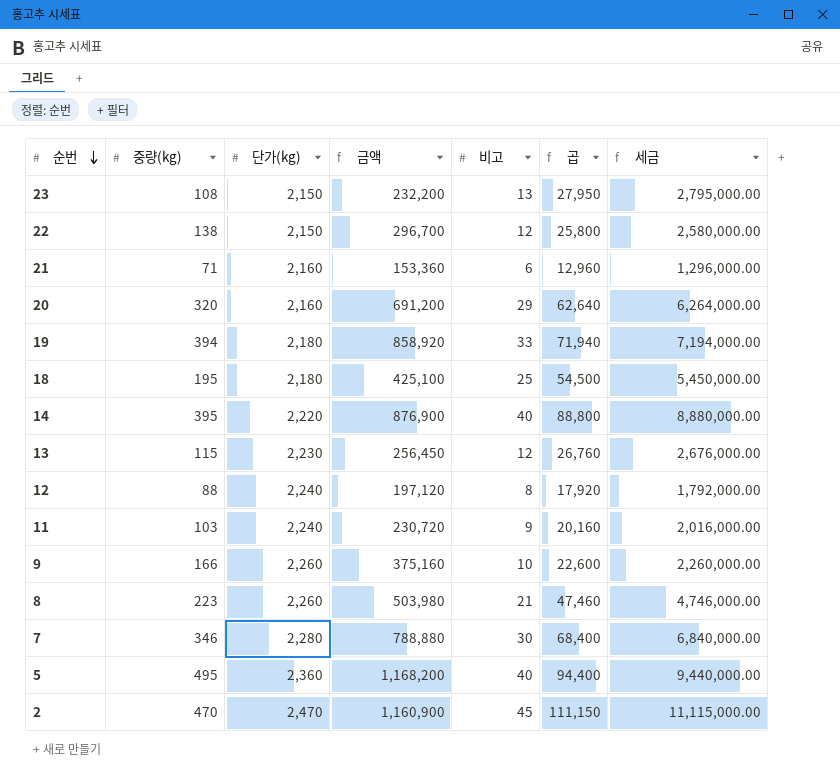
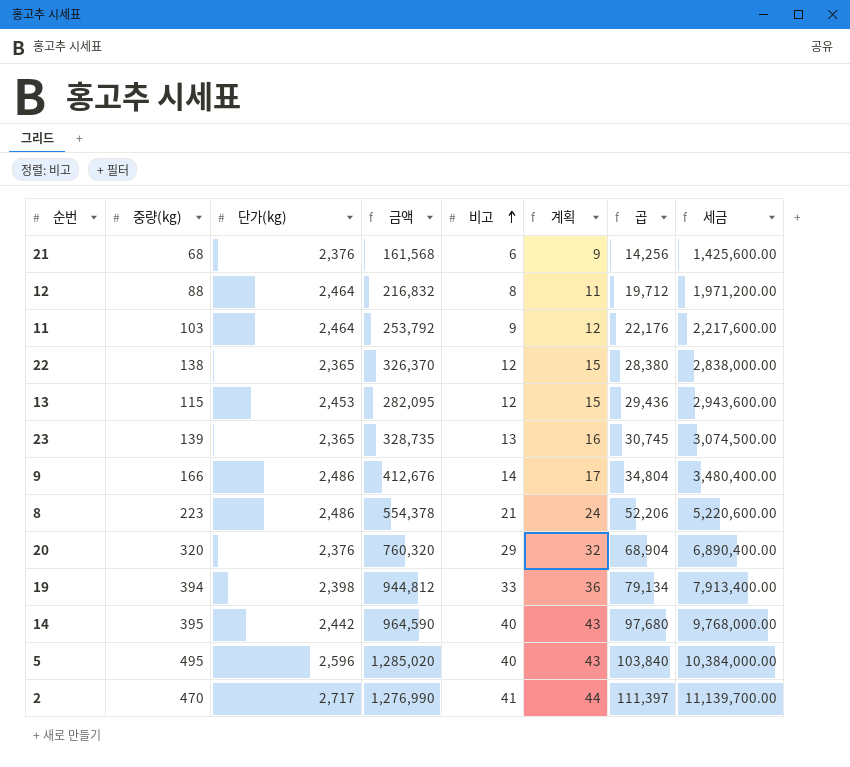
row order: 순번 descending -> 비고 ascending
column 계획 | formula: none -> [비고] + 3
row 18: 195 | 2,180 | 425,100 | 25 | 54,500 | 5,450,000.00 -> none
row 7: 346 | 2,280 | 788,880 | 30 | 68,400 | 6,840,000.00 -> none
21 | 중량(kg): 71 -> 68
21 | 단가(kg): 2,160 -> 2,376
21 | 금액: 153,360 -> 161,568
21 | 곱: 12,960 -> 14,256
21 | 세금: 1,296,000.00 -> 1,425,600.00
12 | 단가(kg): 2,240 -> 2,464
12 | 금액: 197,120 -> 216,832
12 | 곱: 17,920 -> 19,712
12 | 세금: 1,792,000.00 -> 1,971,200.00
11 | 단가(kg): 2,240 -> 2,464
11 | 금액: 230,720 -> 253,792
11 | 곱: 20,160 -> 22,176
11 | 세금: 2,016,000.00 -> 2,217,600.00
22 | 단가(kg): 2,150 -> 2,365
22 | 금액: 296,700 -> 326,370
22 | 곱: 25,800 -> 28,380
22 | 세금: 2,580,000.00 -> 2,838,000.00
13 | 단가(kg): 2,230 -> 2,453
13 | 금액: 256,450 -> 282,095
13 | 곱: 26,760 -> 29,436
13 | 세금: 2,676,000.00 -> 2,943,600.00
23 | 중량(kg): 108 -> 139
23 | 단가(kg): 2,150 -> 2,365
23 | 금액: 232,200 -> 328,735
23 | 곱: 27,950 -> 30,745
23 | 세금: 2,795,000.00 -> 3,074,500.00
9 | 단가(kg): 2,260 -> 2,486
9 | 금액: 375,160 -> 412,676
9 | 비고: 10 -> 14
9 | 곱: 22,600 -> 34,804
9 | 세금: 2,260,000.00 -> 3,480,400.00
8 | 단가(kg): 2,260 -> 2,486
8 | 금액: 503,980 -> 554,378
8 | 곱: 47,460 -> 52,206
8 | 세금: 4,746,000.00 -> 5,220,600.00
20 | 단가(kg): 2,160 -> 2,376
20 | 금액: 691,200 -> 760,320
20 | 곱: 62,640 -> 68,904
20 | 세금: 6,264,000.00 -> 6,890,400.00
19 | 단가(kg): 2,180 -> 2,398
19 | 금액: 858,920 -> 944,812
19 | 곱: 71,940 -> 79,134
19 | 세금: 7,194,000.00 -> 7,913,400.00
14 | 단가(kg): 2,220 -> 2,442
14 | 금액: 876,900 -> 964,590
14 | 곱: 88,800 -> 97,680
14 | 세금: 8,880,000.00 -> 9,768,000.00
5 | 단가(kg): 2,360 -> 2,596
5 | 금액: 1,168,200 -> 1,285,020
5 | 곱: 94,400 -> 103,840
5 | 세금: 9,440,000.00 -> 10,384,000.00
2 | 단가(kg): 2,470 -> 2,717
2 | 금액: 1,160,900 -> 1,276,990
2 | 비고: 45 -> 41
2 | 곱: 111,150 -> 111,397
2 | 세금: 11,115,000.00 -> 11,139,700.00

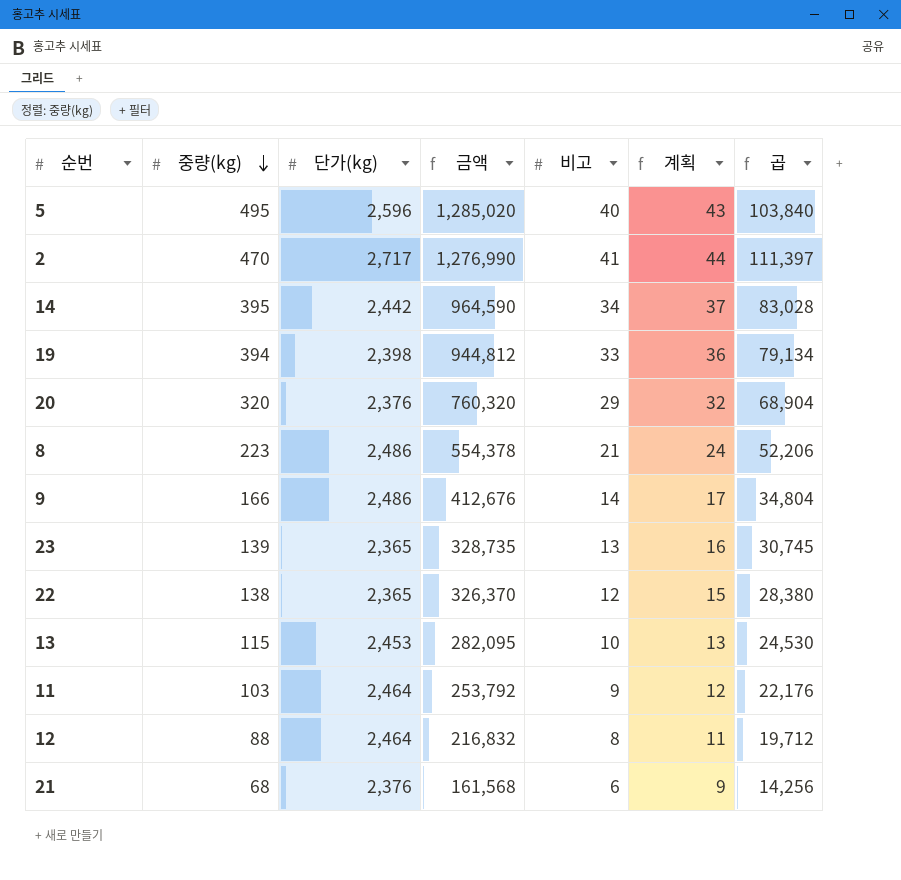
row order: 비고 ascending -> 중량(kg) descending
column 세금 | formula: [곱] * 100 -> none
14 | 비고: 40 -> 34
14 | 계획: 43 -> 37
14 | 곱: 97,680 -> 83,028
13 | 비고: 12 -> 10
13 | 계획: 15 -> 13
13 | 곱: 29,436 -> 24,530

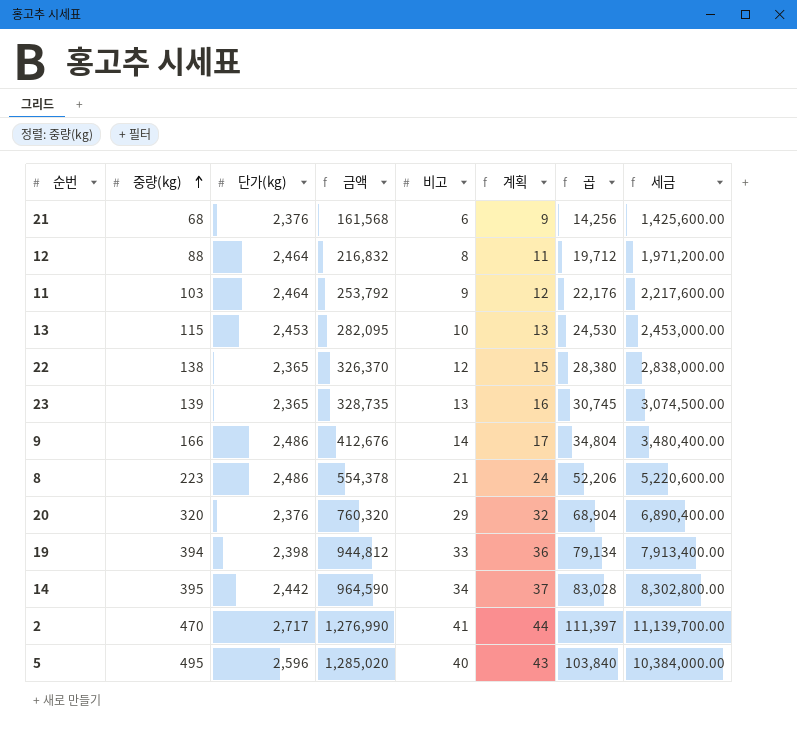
row order: 중량(kg) descending -> 중량(kg) ascending
column 세금 | formula: none -> [곱] * 100

